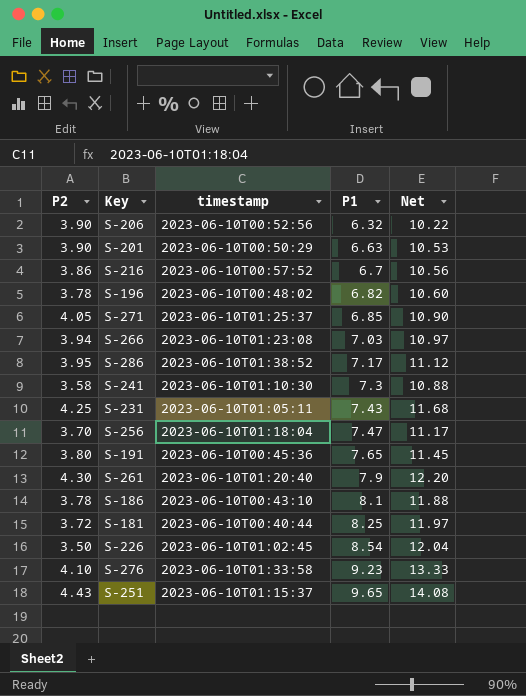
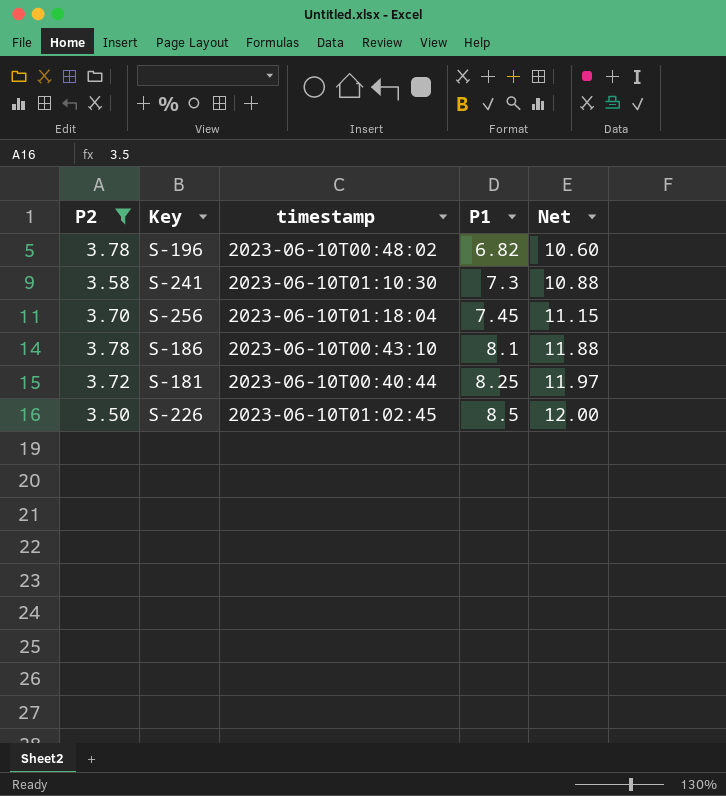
filter: none -> P2 <= 3.78
S-256 | P1: 7.47 -> 7.45
S-256 | Net: 11.17 -> 11.15
S-226 | P1: 8.54 -> 8.5
S-226 | Net: 12.04 -> 12.00

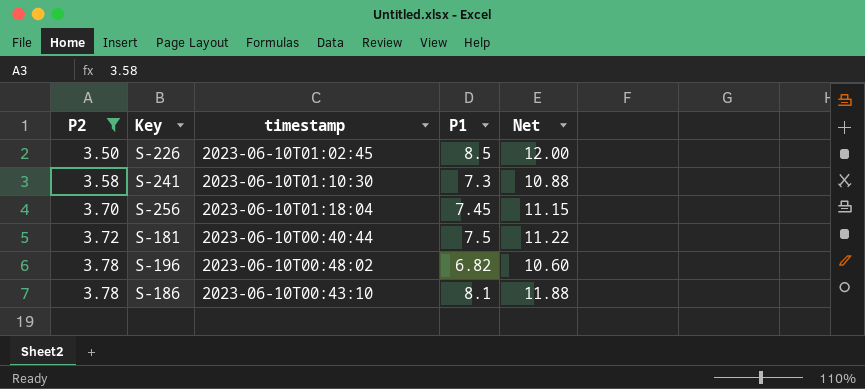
row order: P1 ascending -> P2 ascending
S-181 | P1: 8.25 -> 7.5
S-181 | Net: 11.97 -> 11.22

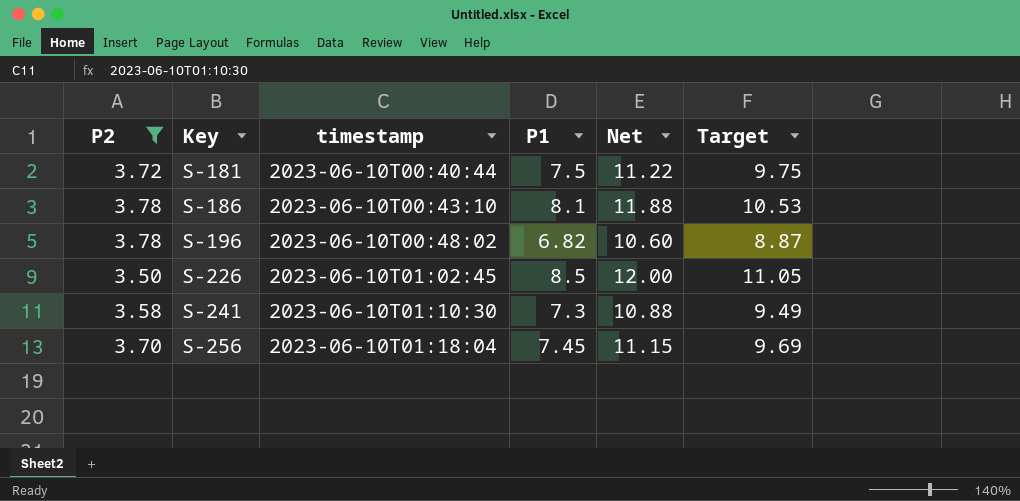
row order: P2 ascending -> Key ascending
column Target | formula: none -> [P1] * 1.3

